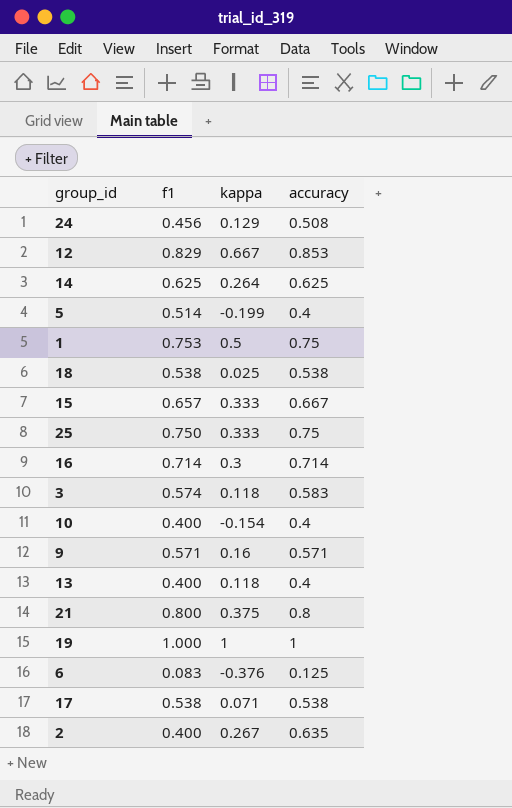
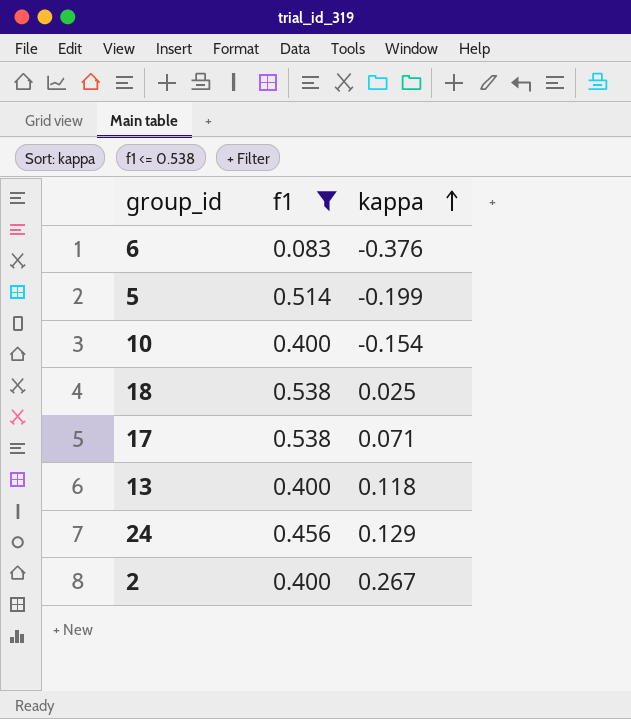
filter: none -> f1 <= 0.538
row order: none -> kappa ascending
column accuracy | position: 4 -> none

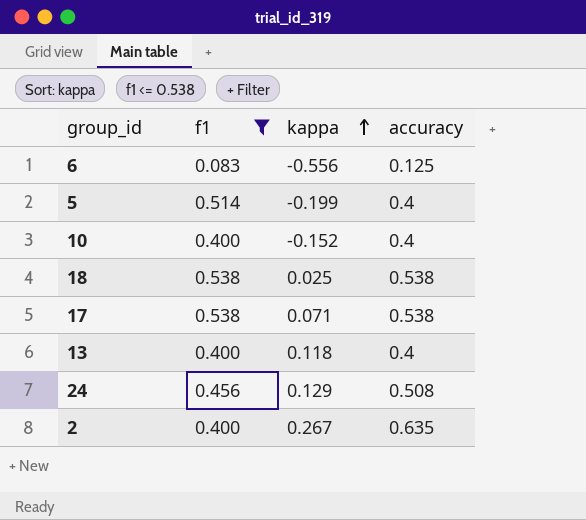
column accuracy | position: none -> 4
6 | kappa: -0.376 -> -0.556
10 | kappa: -0.154 -> -0.152

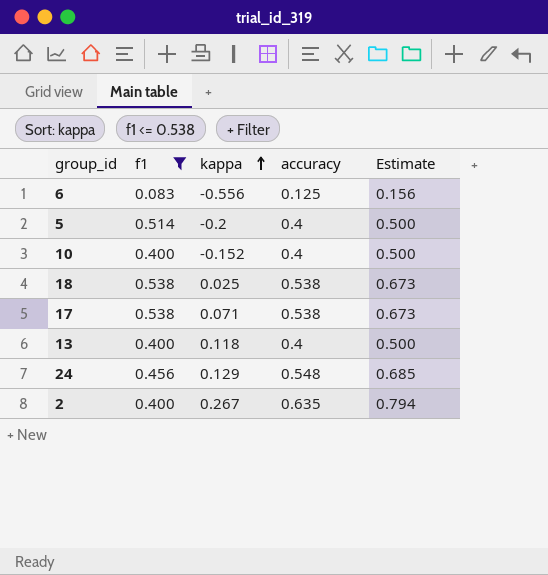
column Estimate | formula: none -> [accuracy] * 1.25
5 | kappa: -0.199 -> -0.2
24 | accuracy: 0.508 -> 0.548

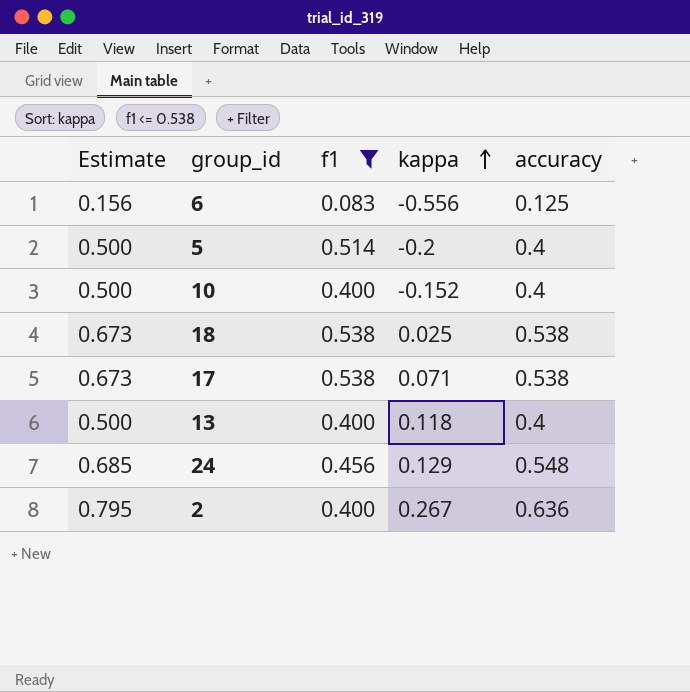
column Estimate | position: 5 -> 1
2 | Estimate: 0.794 -> 0.795
2 | accuracy: 0.635 -> 0.636

